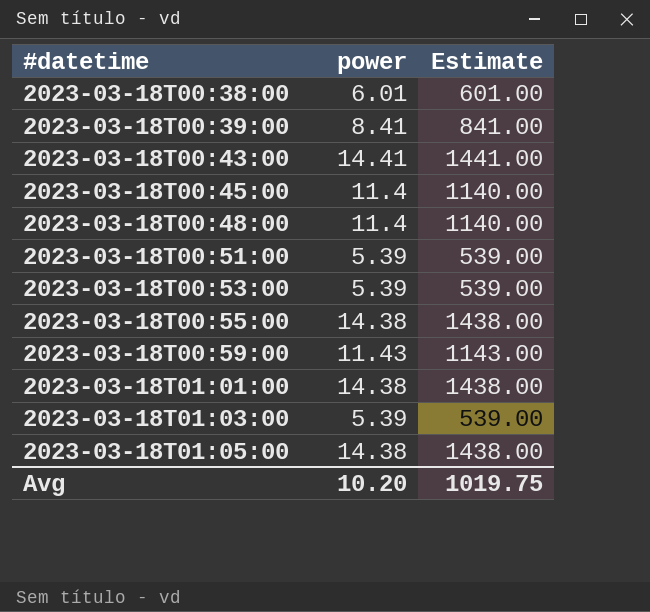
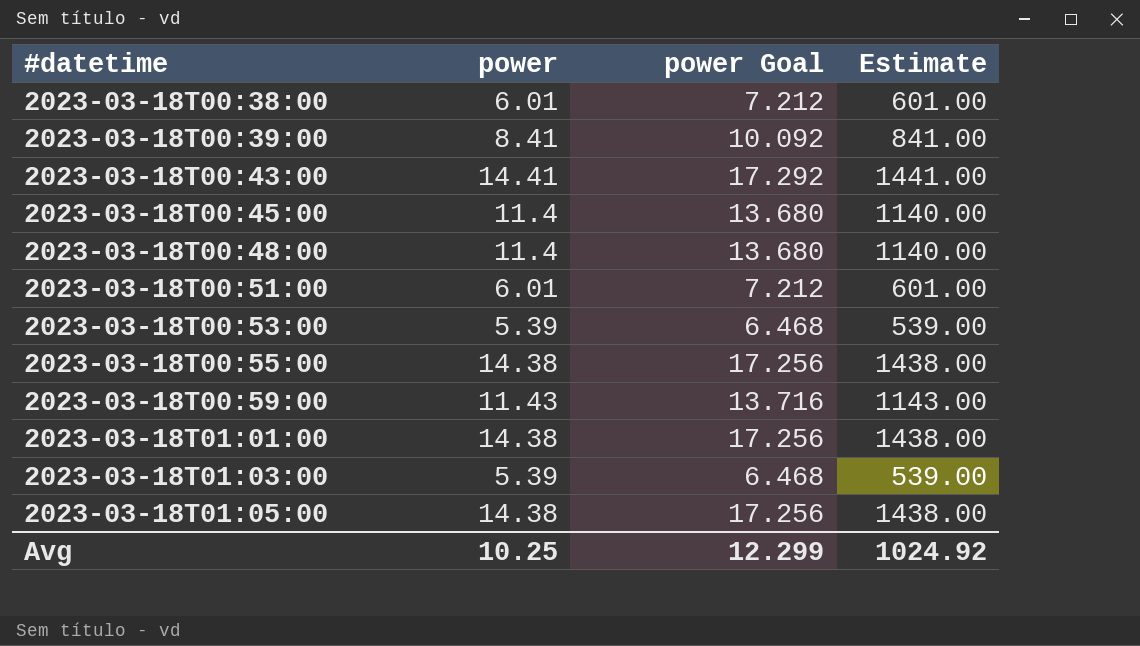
column power Goal | formula: none -> [power] * 1.2
2023-03-18T00:51:00 | power: 5.39 -> 6.01
2023-03-18T00:51:00 | Estimate: 539.00 -> 601.00
Avg | power: 10.20 -> 10.25
Avg | Estimate: 1019.75 -> 1024.92

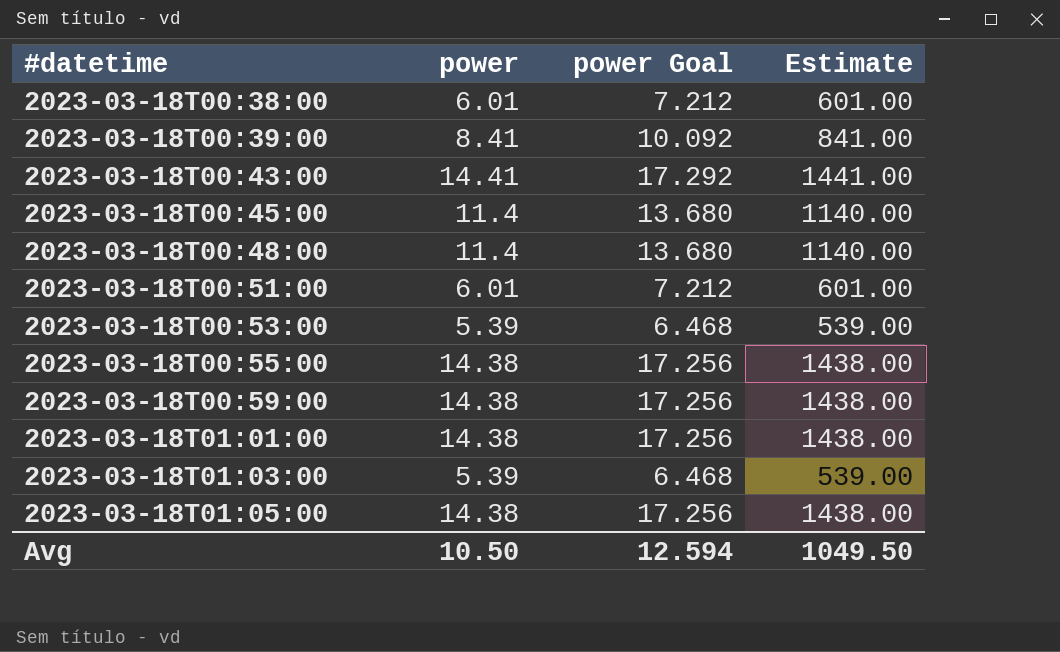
2023-03-18T00:59:00 | power: 11.43 -> 14.38
2023-03-18T00:59:00 | power Goal: 13.716 -> 17.256
2023-03-18T00:59:00 | Estimate: 1143.00 -> 1438.00
Avg | power: 10.25 -> 10.50
Avg | power Goal: 12.299 -> 12.594
Avg | Estimate: 1024.92 -> 1049.50

